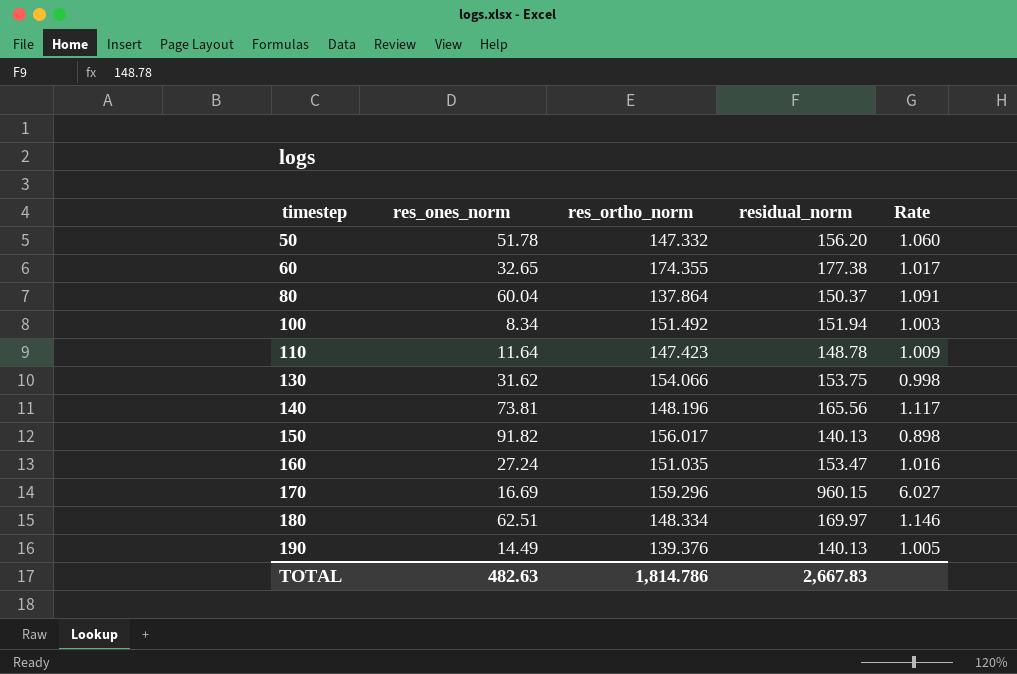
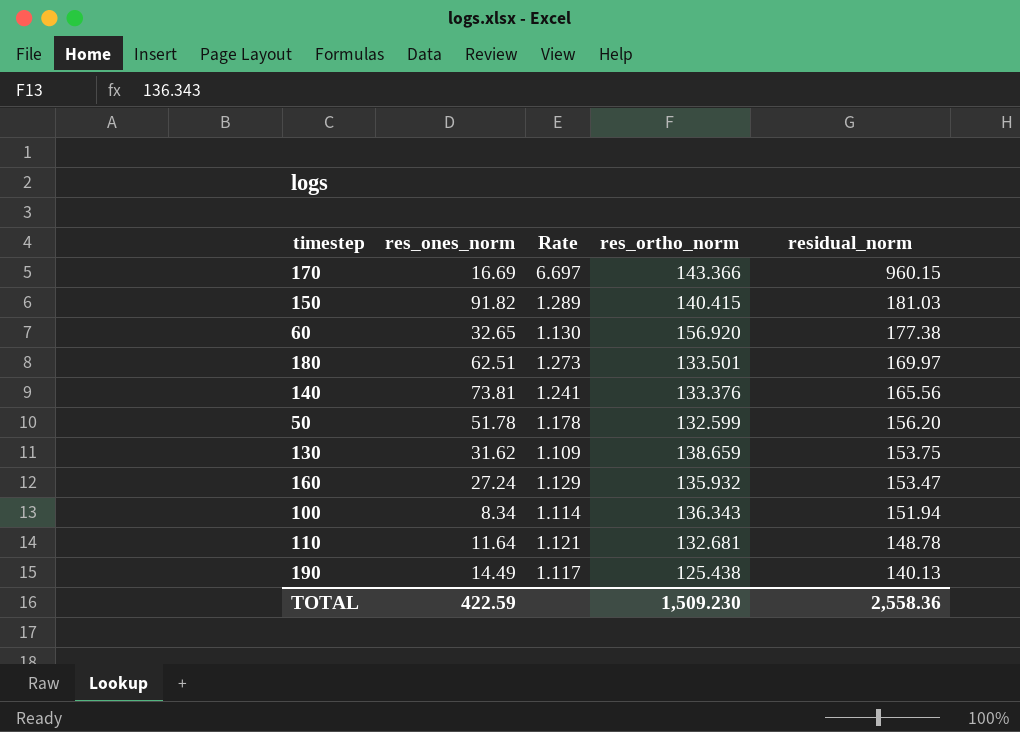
row order: timestep ascending -> residual_norm descending
column Rate | position: 5 -> 3
row 80: 60.04 | 137.864 | 150.37 | 1.091 -> none
170 | Rate: 6.027 -> 6.697
170 | res_ortho_norm: 159.296 -> 143.366
150 | Rate: 0.898 -> 1.289
150 | res_ortho_norm: 156.017 -> 140.415
150 | residual_norm: 140.13 -> 181.03
60 | Rate: 1.017 -> 1.130
60 | res_ortho_norm: 174.355 -> 156.920
180 | Rate: 1.146 -> 1.273
180 | res_ortho_norm: 148.334 -> 133.501
140 | Rate: 1.117 -> 1.241
140 | res_ortho_norm: 148.196 -> 133.376
50 | Rate: 1.060 -> 1.178
50 | res_ortho_norm: 147.332 -> 132.599
130 | Rate: 0.998 -> 1.109
130 | res_ortho_norm: 154.066 -> 138.659
160 | Rate: 1.016 -> 1.129
160 | res_ortho_norm: 151.035 -> 135.932
100 | Rate: 1.003 -> 1.114
100 | res_ortho_norm: 151.492 -> 136.343
110 | Rate: 1.009 -> 1.121
110 | res_ortho_norm: 147.423 -> 132.681
190 | Rate: 1.005 -> 1.117
190 | res_ortho_norm: 139.376 -> 125.438
TOTAL | res_ones_norm: 482.63 -> 422.59
TOTAL | res_ortho_norm: 1,814.786 -> 1,509.230
TOTAL | residual_norm: 2,667.83 -> 2,558.36

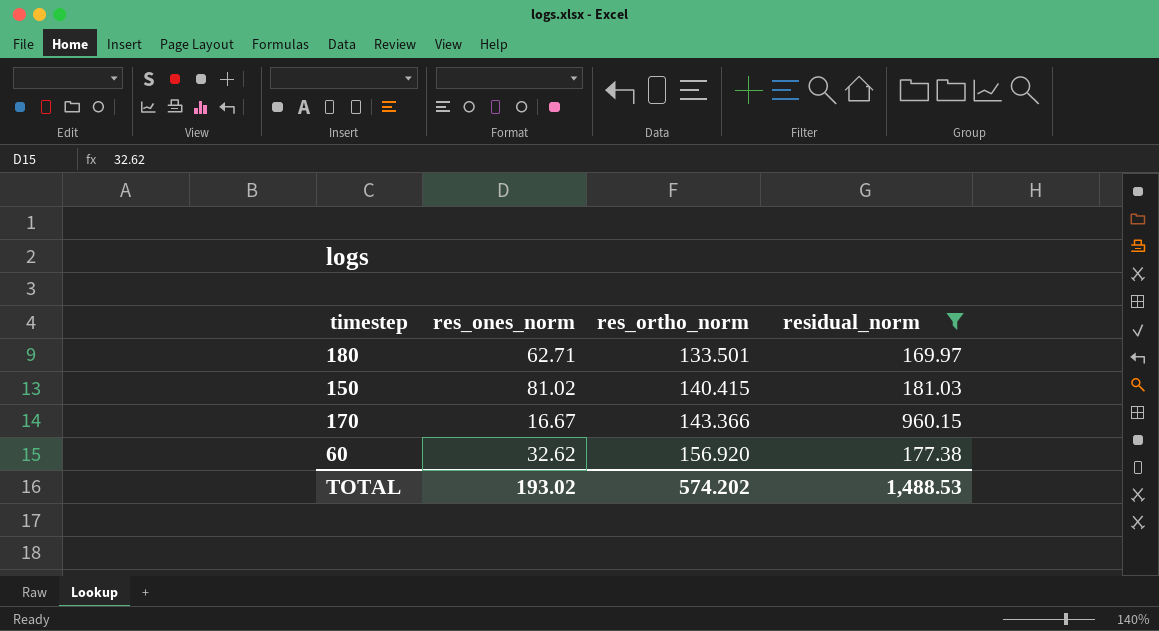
filter: none -> residual_norm >= 169.97
row order: residual_norm descending -> res_ortho_norm ascending
column Rate | formula: [residual_norm] / [res_ortho_norm] -> none
180 | res_ones_norm: 62.51 -> 62.71
150 | res_ones_norm: 91.82 -> 81.02
170 | res_ones_norm: 16.69 -> 16.67
60 | res_ones_norm: 32.65 -> 32.62
TOTAL | res_ones_norm: 422.59 -> 193.02
TOTAL | res_ortho_norm: 1,509.230 -> 574.202
TOTAL | residual_norm: 2,558.36 -> 1,488.53

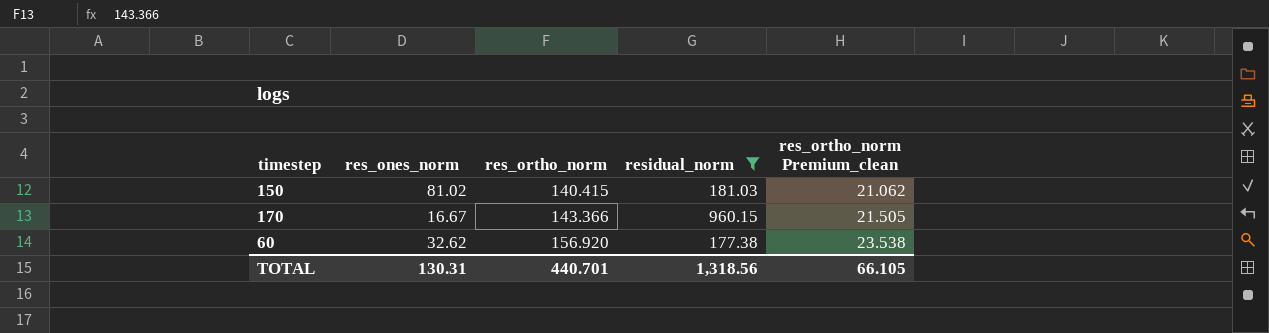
column res_ortho_norm Premium_clean | formula: none -> [res_ortho_norm] * 0.15
row 180: 62.71 | 133.501 | 169.97 -> none
TOTAL | res_ones_norm: 193.02 -> 130.31
TOTAL | res_ortho_norm: 574.202 -> 440.701
TOTAL | residual_norm: 1,488.53 -> 1,318.56

